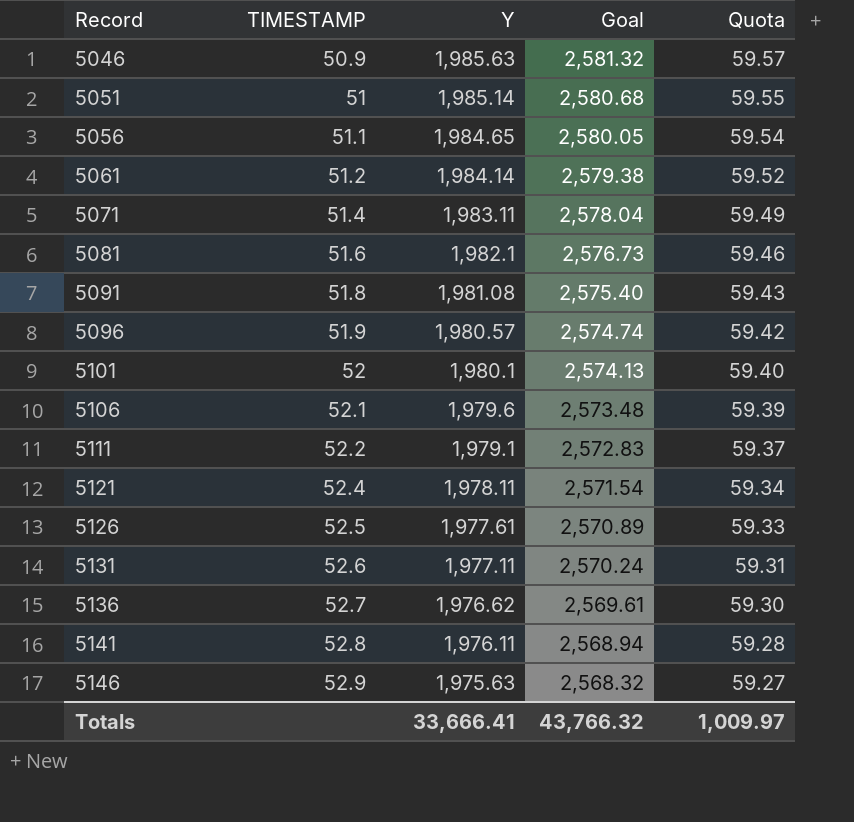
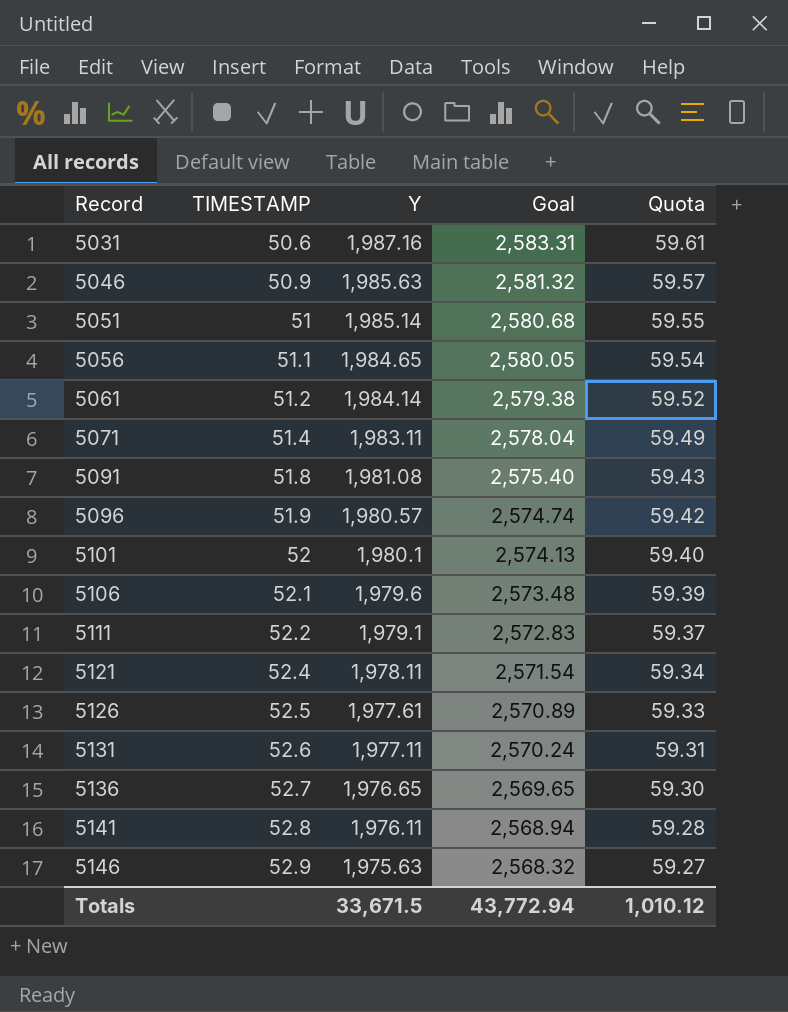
row 5081: 51.6 | 1,982.1 | 2,576.73 | 59.46 -> none
row 5031: none -> 50.6 | 1,987.16 | 2,583.31 | 59.61
5136 | Y: 1,976.62 -> 1,976.65
5136 | Goal: 2,569.61 -> 2,569.65
Totals | Y: 33,666.41 -> 33,671.5
Totals | Goal: 43,766.32 -> 43,772.94
Totals | Quota: 1,009.97 -> 1,010.12

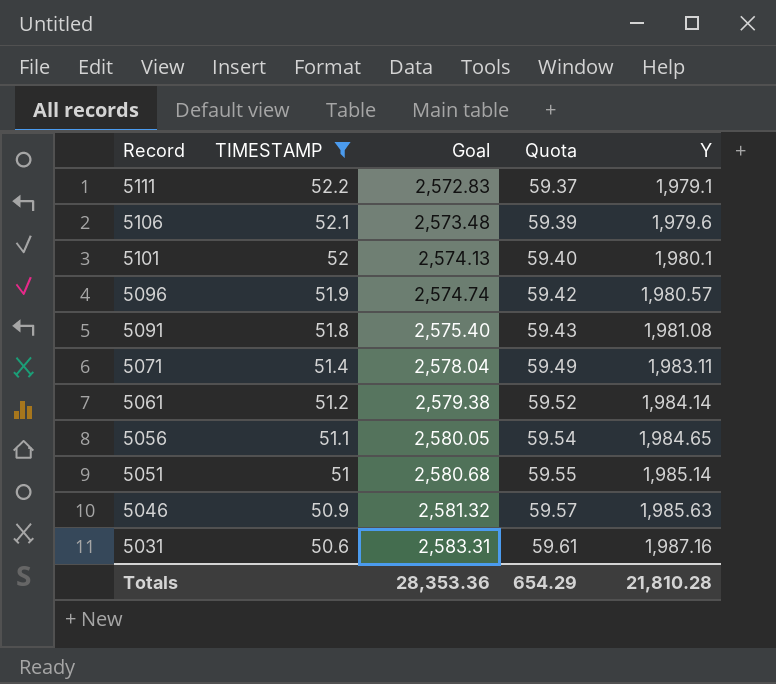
filter: none -> TIMESTAMP <= 52.2
row order: Record ascending -> Record descending
column Y | position: 3 -> 5
Totals | Goal: 43,772.94 -> 28,353.36
Totals | Quota: 1,010.12 -> 654.29
Totals | Y: 33,671.5 -> 21,810.28

